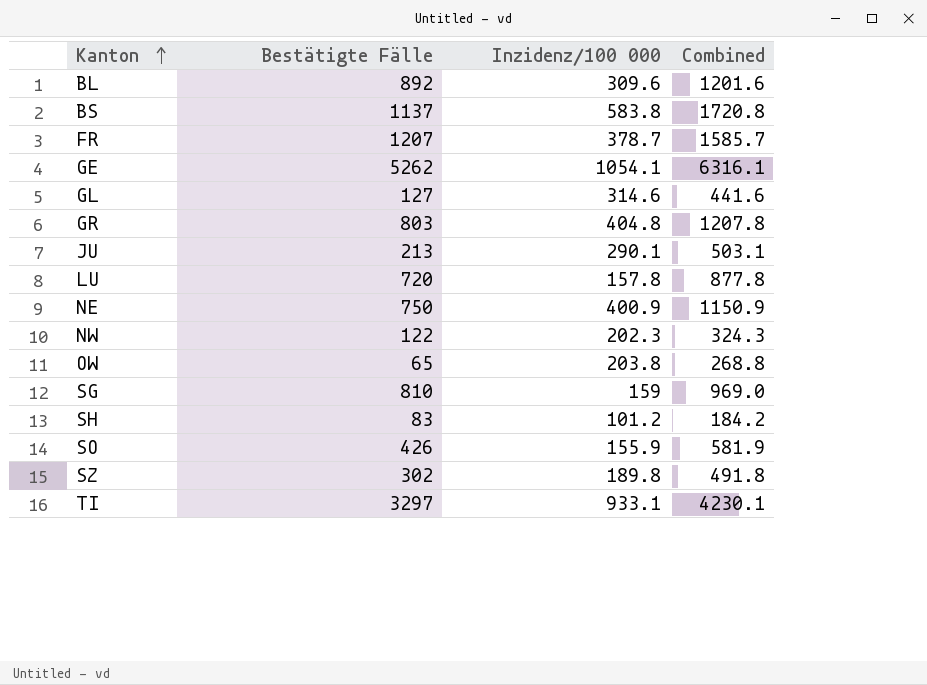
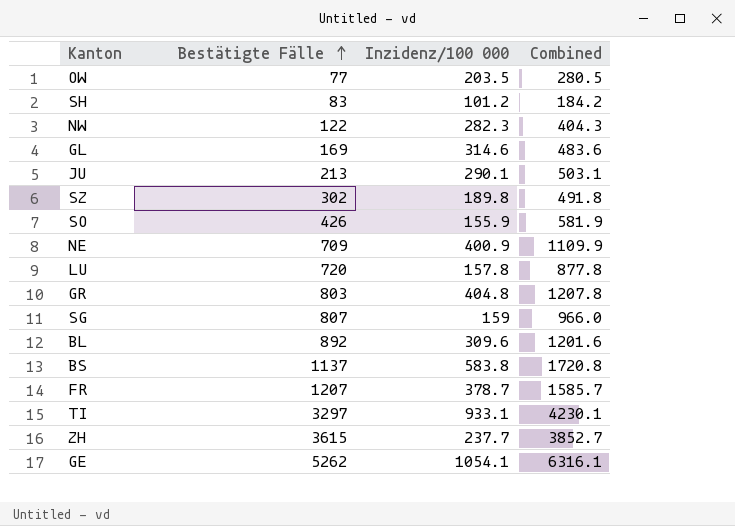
row order: Kanton ascending -> Bestätigte Fälle ascending
OW | Bestätigte Fälle: 65 -> 77
OW | Inzidenz/100 000: 203.8 -> 203.5
OW | Combined: 268.8 -> 280.5
NW | Inzidenz/100 000: 202.3 -> 282.3
NW | Combined: 324.3 -> 404.3
GL | Bestätigte Fälle: 127 -> 169
GL | Combined: 441.6 -> 483.6
NE | Bestätigte Fälle: 750 -> 709
NE | Combined: 1150.9 -> 1109.9
SG | Bestätigte Fälle: 810 -> 807
SG | Combined: 969.0 -> 966.0
row ZH: none -> 3615 | 237.7 | 3852.7

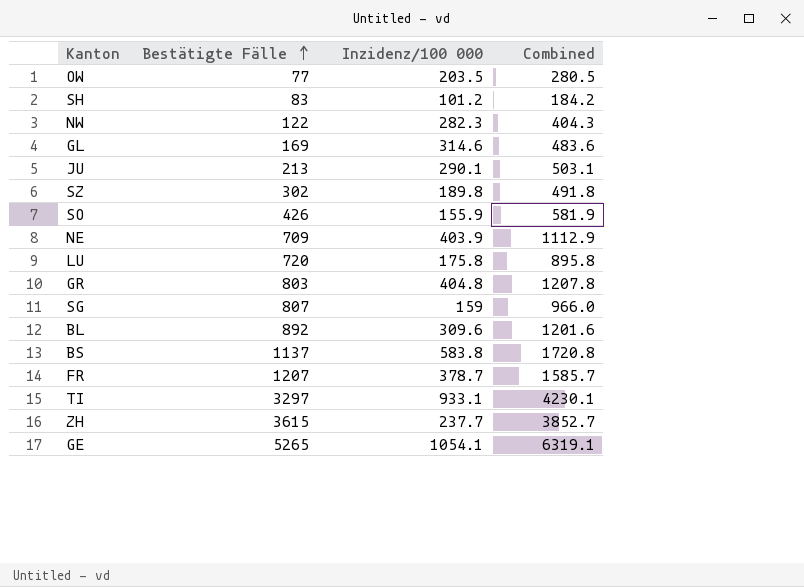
NE | Inzidenz/100 000: 400.9 -> 403.9
NE | Combined: 1109.9 -> 1112.9
LU | Inzidenz/100 000: 157.8 -> 175.8
LU | Combined: 877.8 -> 895.8
GE | Bestätigte Fälle: 5262 -> 5265
GE | Combined: 6316.1 -> 6319.1

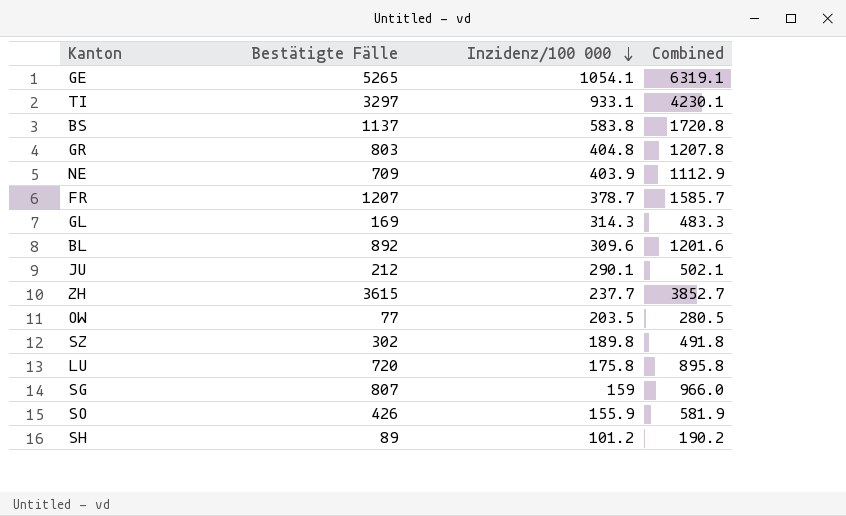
row order: Bestätigte Fälle ascending -> Inzidenz/100 000 descending
row NW: 122 | 282.3 | 404.3 -> none
GL | Inzidenz/100 000: 314.6 -> 314.3
GL | Combined: 483.6 -> 483.3
JU | Bestätigte Fälle: 213 -> 212
JU | Combined: 503.1 -> 502.1
SH | Bestätigte Fälle: 83 -> 89
SH | Combined: 184.2 -> 190.2

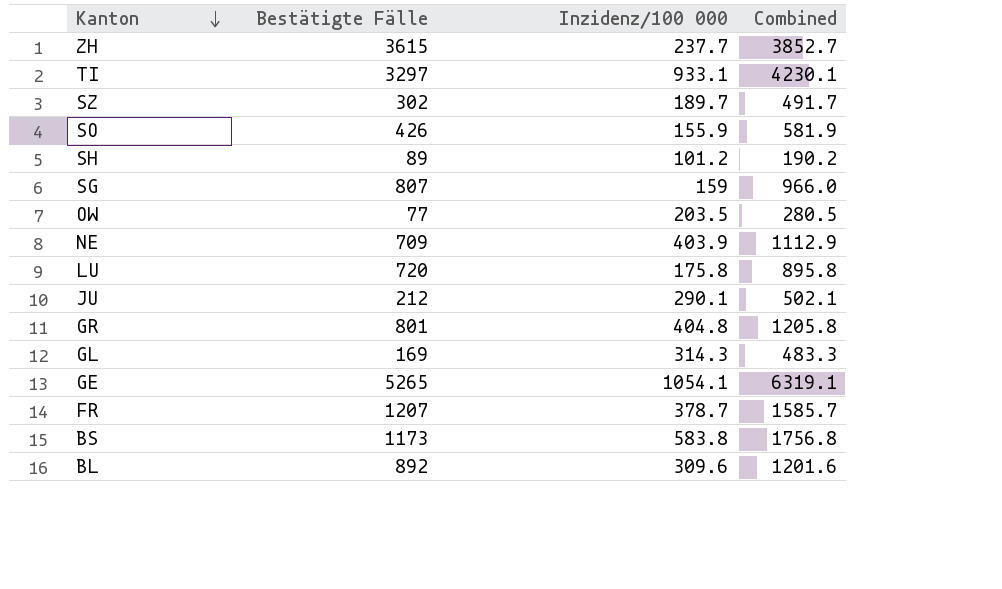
row order: Inzidenz/100 000 descending -> Kanton descending
SZ | Inzidenz/100 000: 189.8 -> 189.7
SZ | Combined: 491.8 -> 491.7
GR | Bestätigte Fälle: 803 -> 801
GR | Combined: 1207.8 -> 1205.8
BS | Bestätigte Fälle: 1137 -> 1173
BS | Combined: 1720.8 -> 1756.8

